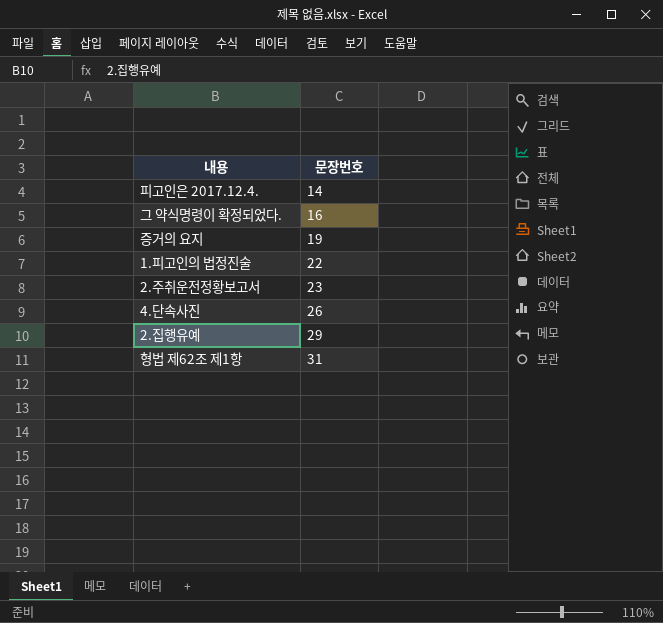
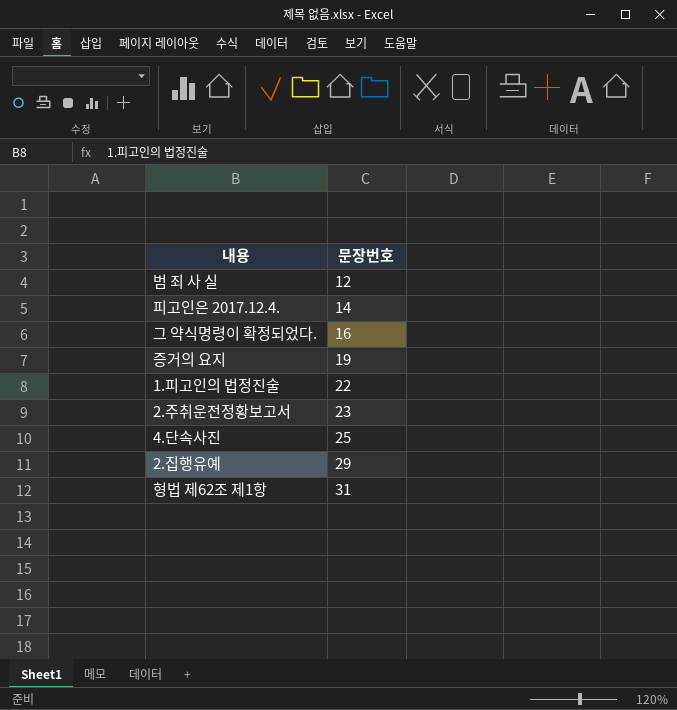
row 범 죄 사 실: none -> 12
4.단속사진 | 문장번호: 26 -> 25

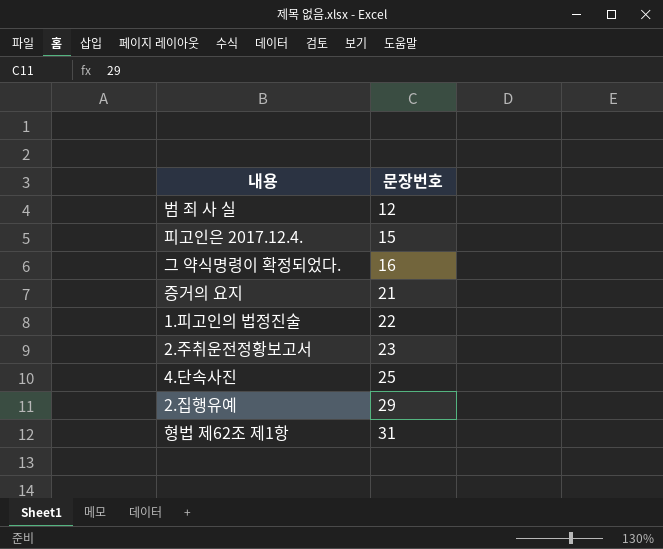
피고인은 2017.12.4. | 문장번호: 14 -> 15
증거의 요지 | 문장번호: 19 -> 21

